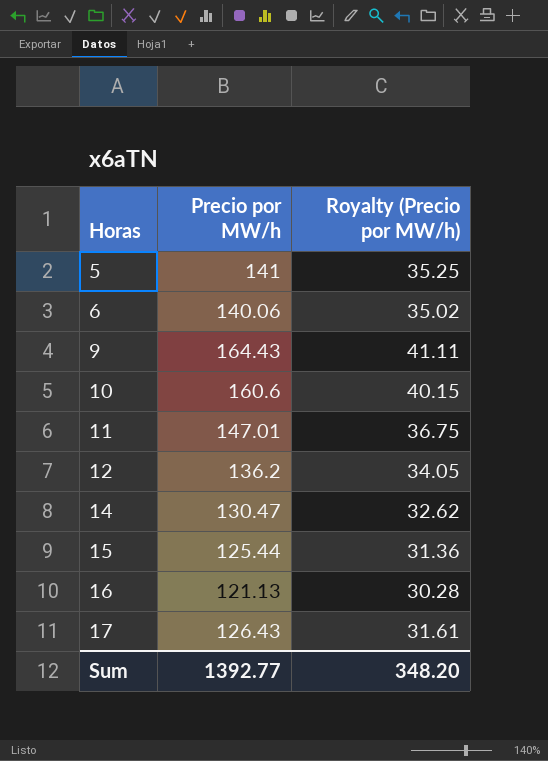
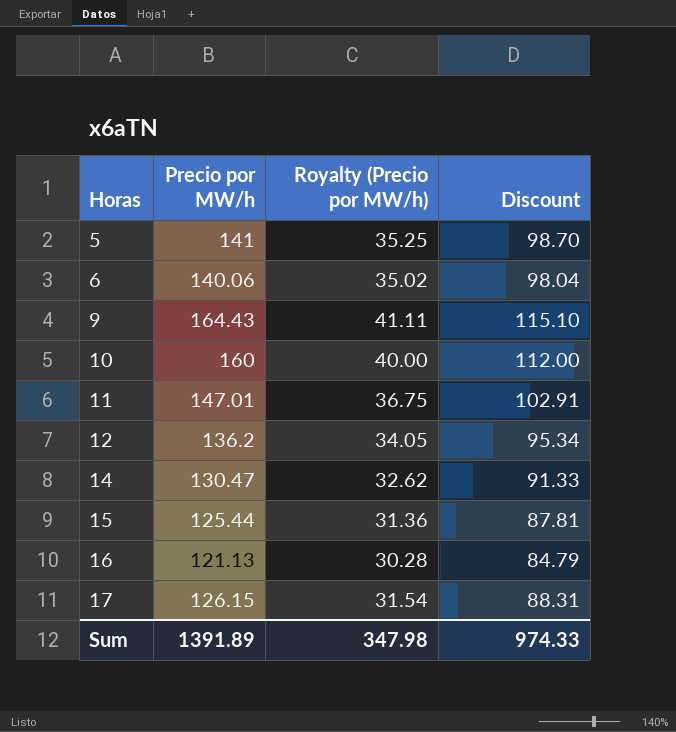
column Discount | formula: none -> [Precio por MW/h] * 0.7
10 | Precio por MW/h: 160.6 -> 160
10 | Royalty (Precio por MW/h): 40.15 -> 40.00
17 | Precio por MW/h: 126.43 -> 126.15
17 | Royalty (Precio por MW/h): 31.61 -> 31.54
Sum | Precio por MW/h: 1392.77 -> 1391.89
Sum | Royalty (Precio por MW/h): 348.20 -> 347.98

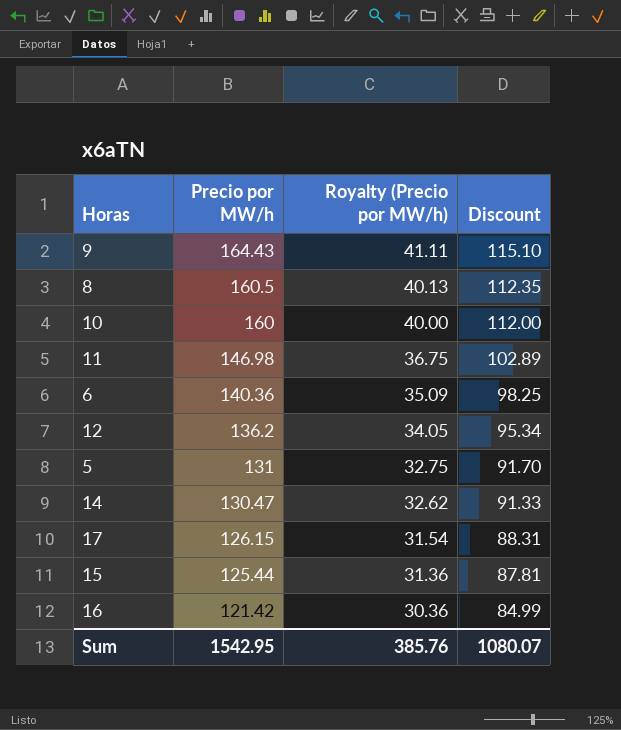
row order: Horas ascending -> Precio por MW/h descending
row 8: none -> 160.5 | 40.13 | 112.35
11 | Precio por MW/h: 147.01 -> 146.98
11 | Discount: 102.91 -> 102.89
6 | Precio por MW/h: 140.06 -> 140.36
6 | Royalty (Precio por MW/h): 35.02 -> 35.09
6 | Discount: 98.04 -> 98.25
5 | Precio por MW/h: 141 -> 131
5 | Royalty (Precio por MW/h): 35.25 -> 32.75
5 | Discount: 98.70 -> 91.70
16 | Precio por MW/h: 121.13 -> 121.42
16 | Royalty (Precio por MW/h): 30.28 -> 30.36
16 | Discount: 84.79 -> 84.99
Sum | Precio por MW/h: 1391.89 -> 1542.95
Sum | Royalty (Precio por MW/h): 347.98 -> 385.76
Sum | Discount: 974.33 -> 1080.07

